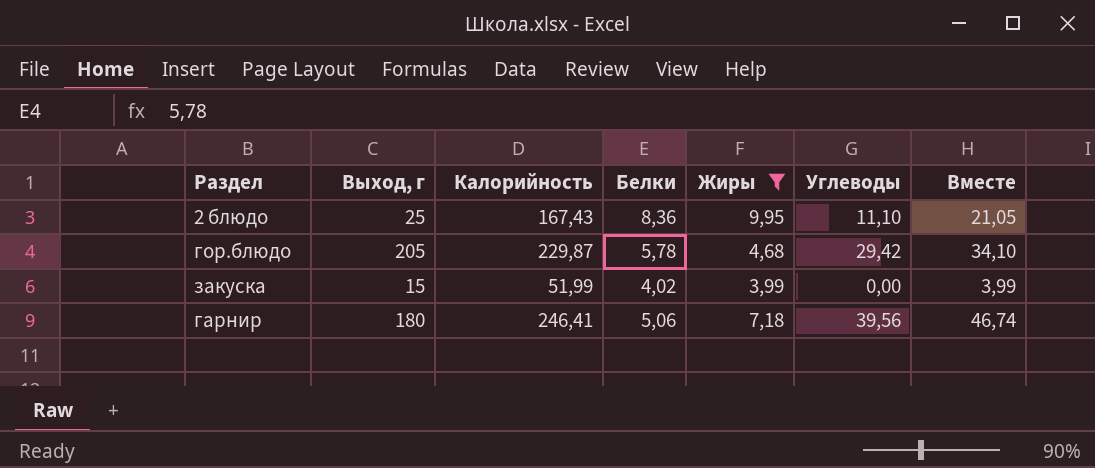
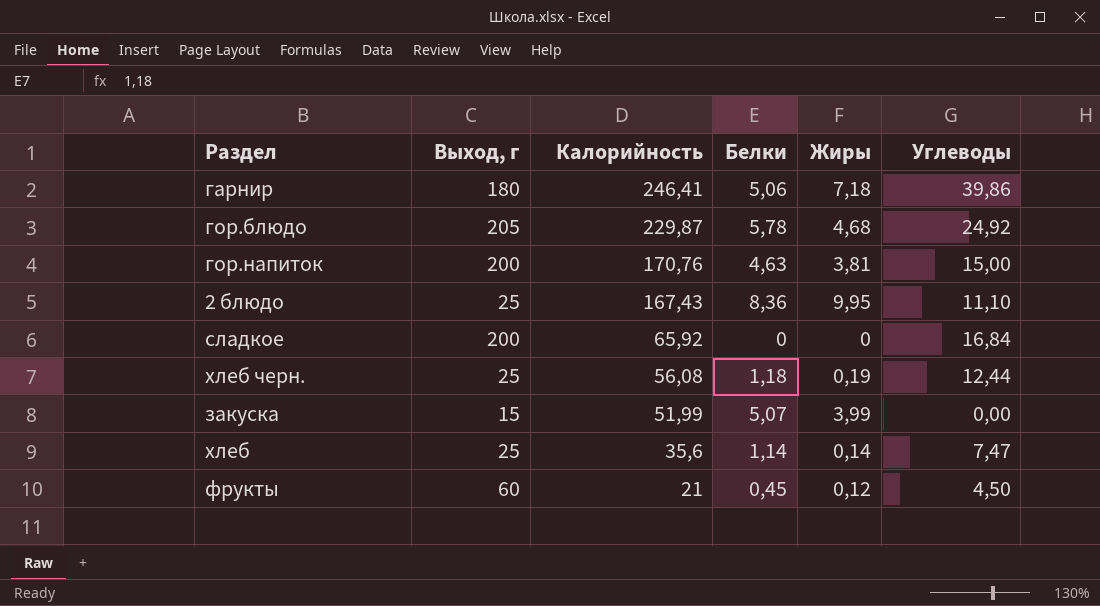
filter: Жиры >= 3,99 -> none
row order: none -> Калорийность descending
column Вместе | formula: [Жиры] + [Углеводы] -> none
гарнир | Углеводы: 39,56 -> 39,86
гор.блюдо | Углеводы: 29,42 -> 24,92
закуска | Белки: 4,02 -> 5,07

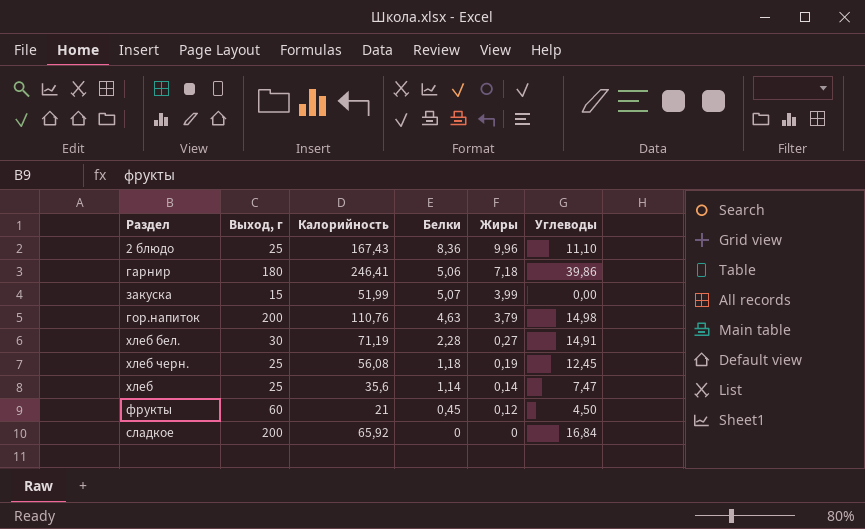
row order: Калорийность descending -> Жиры descending
row гор.блюдо: 205 | 229,87 | 5,78 | 4,68 | 24,92 -> none
2 блюдо | Жиры: 9,95 -> 9,96
гор.напиток | Калорийность: 170,76 -> 110,76
гор.напиток | Жиры: 3,81 -> 3,79
гор.напиток | Углеводы: 15,00 -> 14,98
row хлеб бел.: none -> 30 | 71,19 | 2,28 | 0,27 | 14,91
хлеб черн. | Углеводы: 12,44 -> 12,45

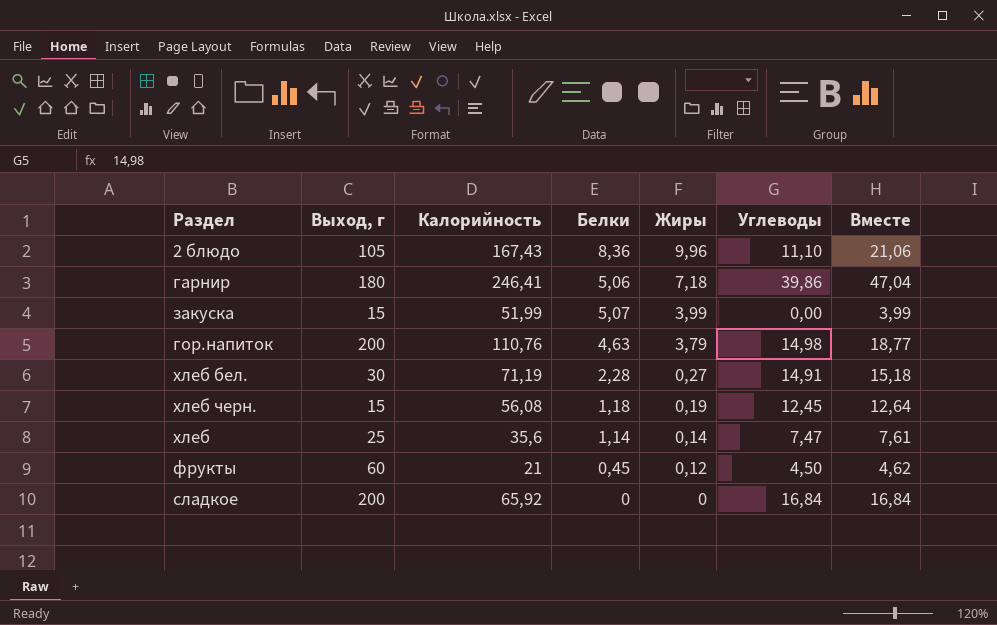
column Вместе | formula: none -> [Жиры] + [Углеводы]
2 блюдо | Выход, г: 25 -> 105
хлеб черн. | Выход, г: 25 -> 15

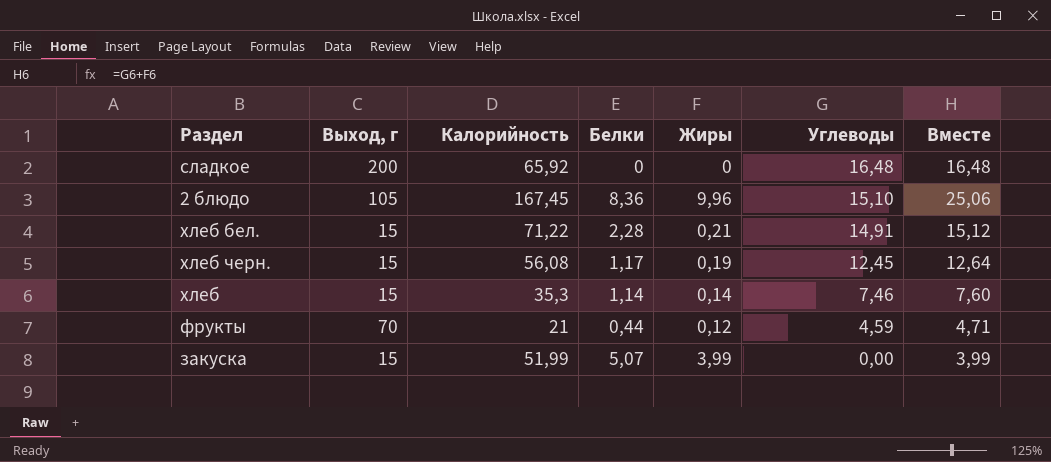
row order: Жиры descending -> Углеводы descending
row гарнир: 180 | 246,41 | 5,06 | 7,18 | 39,86 | 47,04 -> none
row гор.напиток: 200 | 110,76 | 4,63 | 3,79 | 14,98 | 18,77 -> none
сладкое | Углеводы: 16,84 -> 16,48
сладкое | Вместе: 16,84 -> 16,48
2 блюдо | Калорийность: 167,43 -> 167,45
2 блюдо | Углеводы: 11,10 -> 15,10
2 блюдо | Вместе: 21,06 -> 25,06
хлеб бел. | Выход, г: 30 -> 15
хлеб бел. | Калорийность: 71,19 -> 71,22
хлеб бел. | Жиры: 0,27 -> 0,21
хлеб бел. | Вместе: 15,18 -> 15,12
хлеб черн. | Белки: 1,18 -> 1,17
хлеб | Выход, г: 25 -> 15
хлеб | Калорийность: 35,6 -> 35,3
хлеб | Углеводы: 7,47 -> 7,46
хлеб | Вместе: 7,61 -> 7,60
фрукты | Выход, г: 60 -> 70
фрукты | Белки: 0,45 -> 0,44
фрукты | Углеводы: 4,50 -> 4,59
фрукты | Вместе: 4,62 -> 4,71

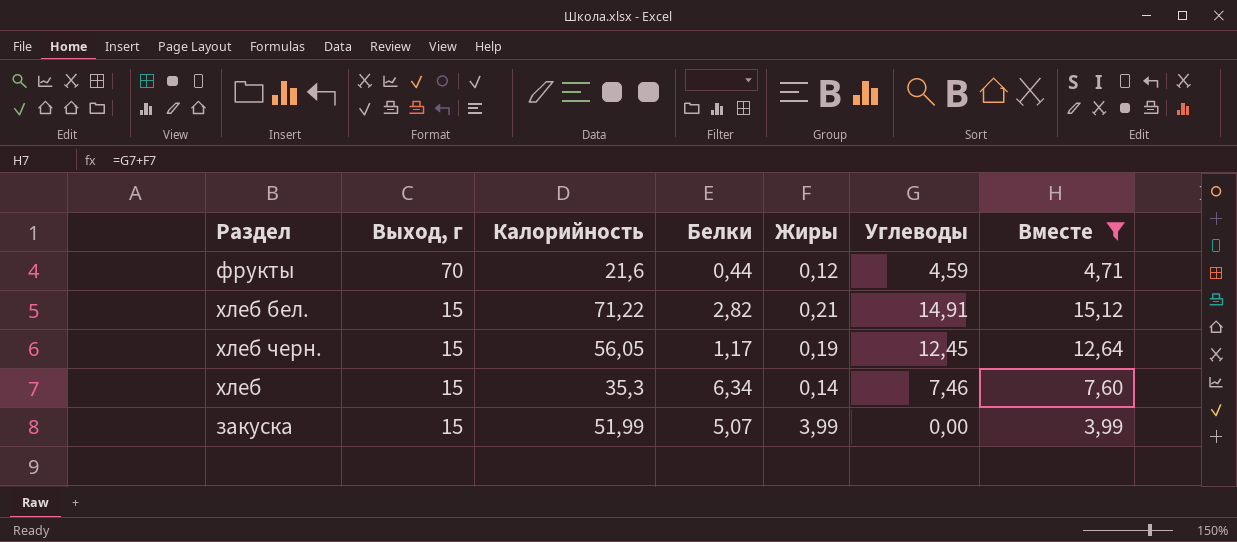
filter: none -> Вместе <= 15,12
row order: Углеводы descending -> Выход, г descending
фрукты | Калорийность: 21 -> 21,6
хлеб бел. | Белки: 2,28 -> 2,82
хлеб черн. | Калорийность: 56,08 -> 56,05
хлеб | Белки: 1,14 -> 6,34

